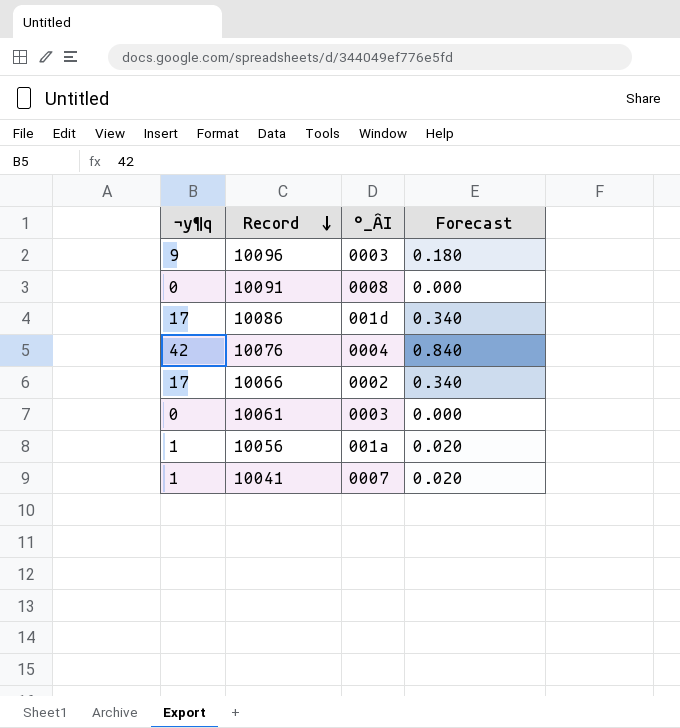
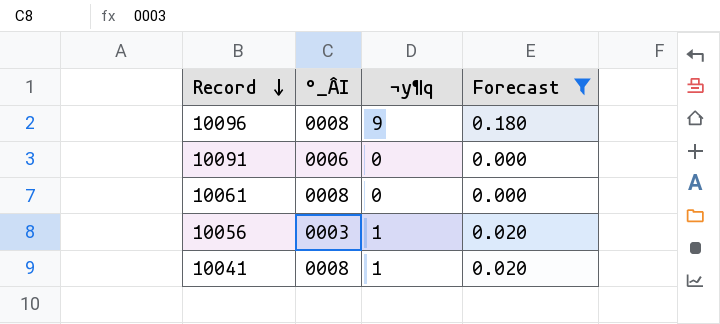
filter: none -> Forecast <= 0.180
column ¬y¶q | position: 1 -> 3
10096 | °_ÂI: 0003 -> 0008
10091 | °_ÂI: 0008 -> 0006
10061 | °_ÂI: 0003 -> 0008
10056 | °_ÂI: 001a -> 0003
10041 | °_ÂI: 0007 -> 0008

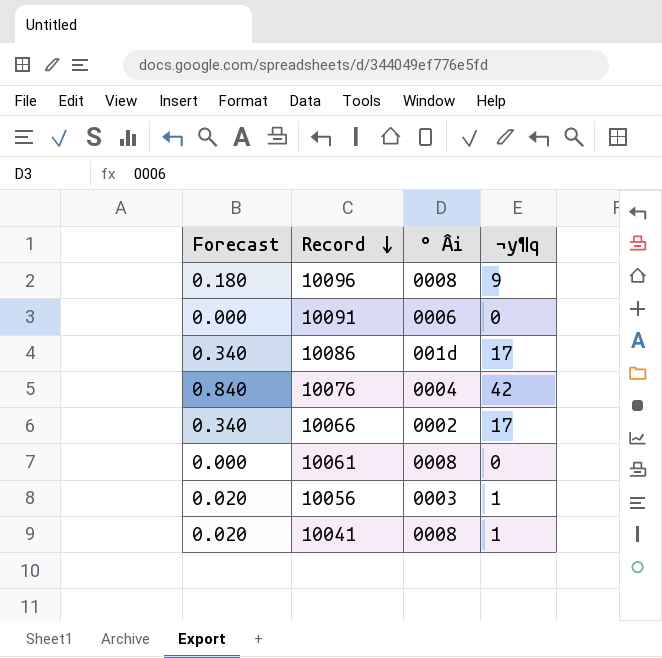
filter: Forecast <= 0.180 -> none
column Forecast | position: 4 -> 1
column name: °_ÂI -> ° Âi

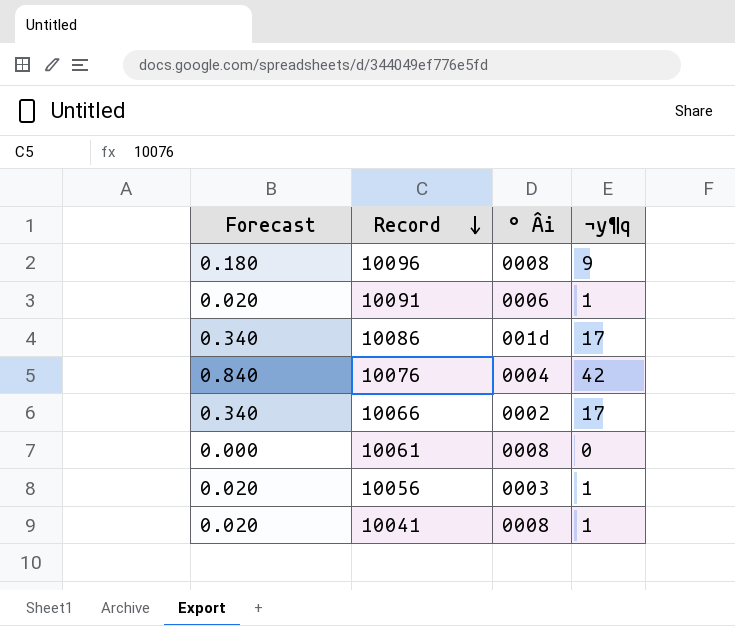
10091 | Forecast: 0.000 -> 0.020
10091 | ¬y¶q: 0 -> 1

